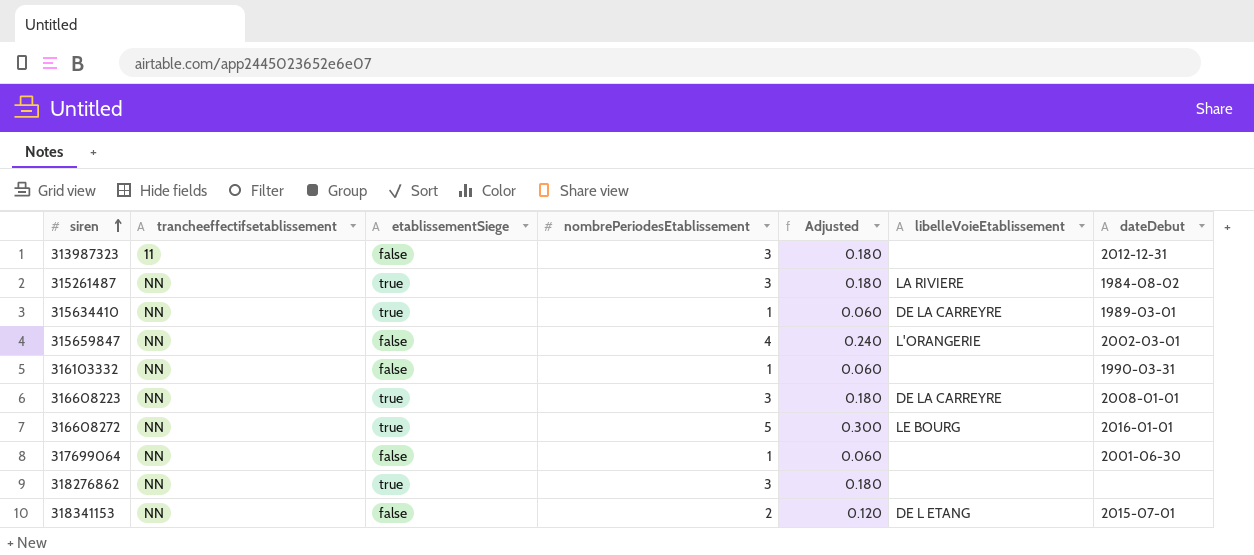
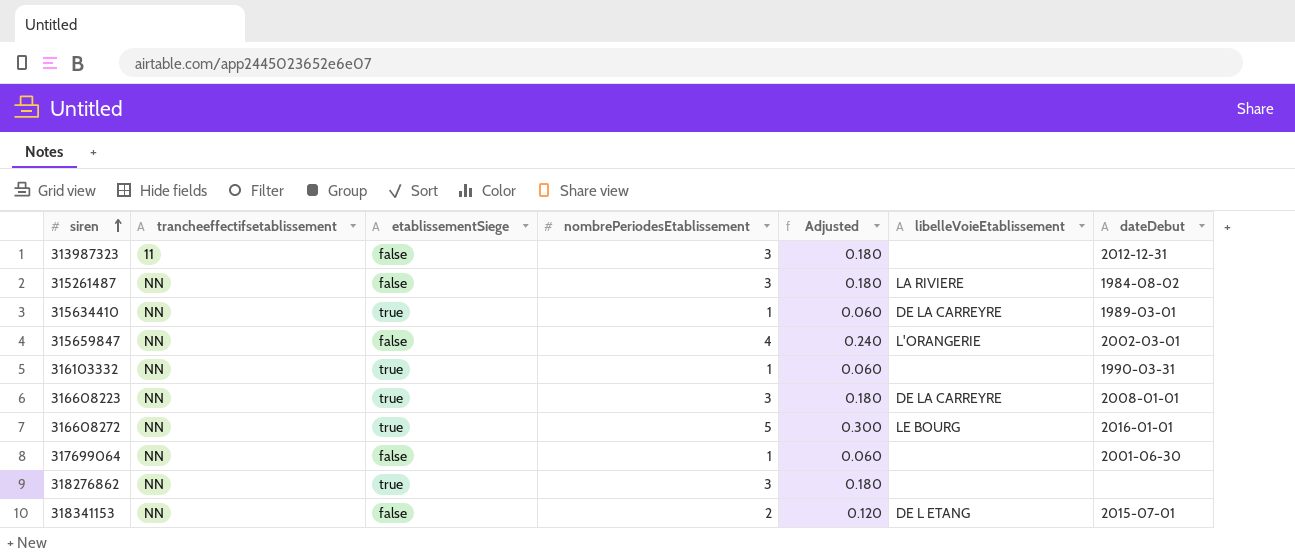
315261487 | etablissementSiege: true -> false
316103332 | etablissementSiege: false -> true

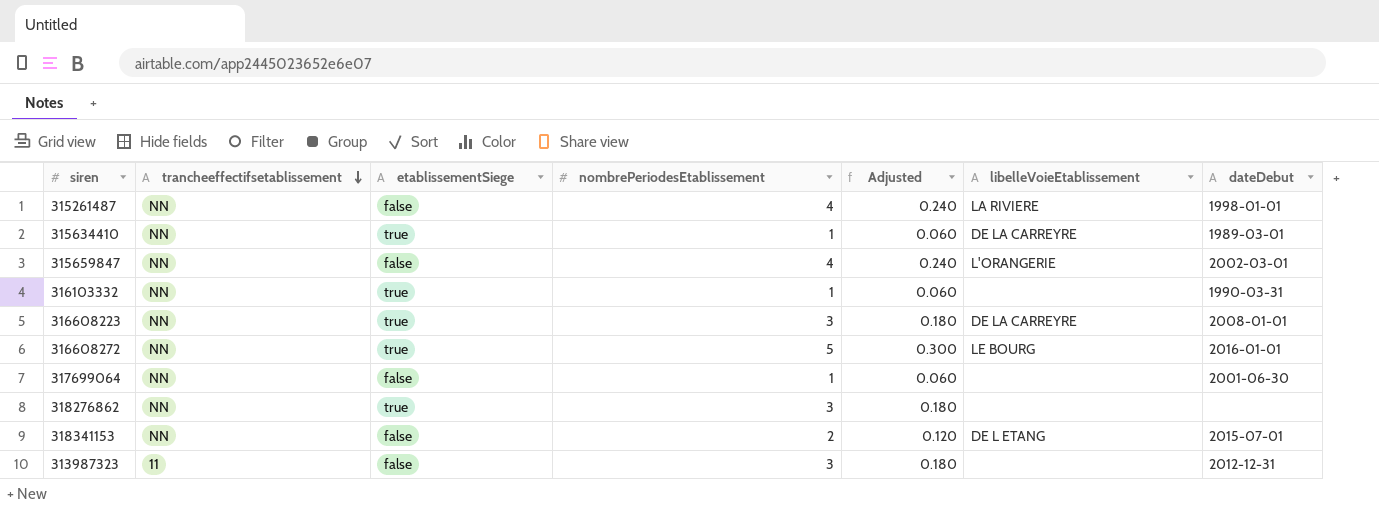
row order: siren ascending -> trancheeffectifsetablissement descending
315261487 | nombrePeriodesEtablissement: 3 -> 4
315261487 | Adjusted: 0.180 -> 0.240
315261487 | dateDebut: 1984-08-02 -> 1998-01-01

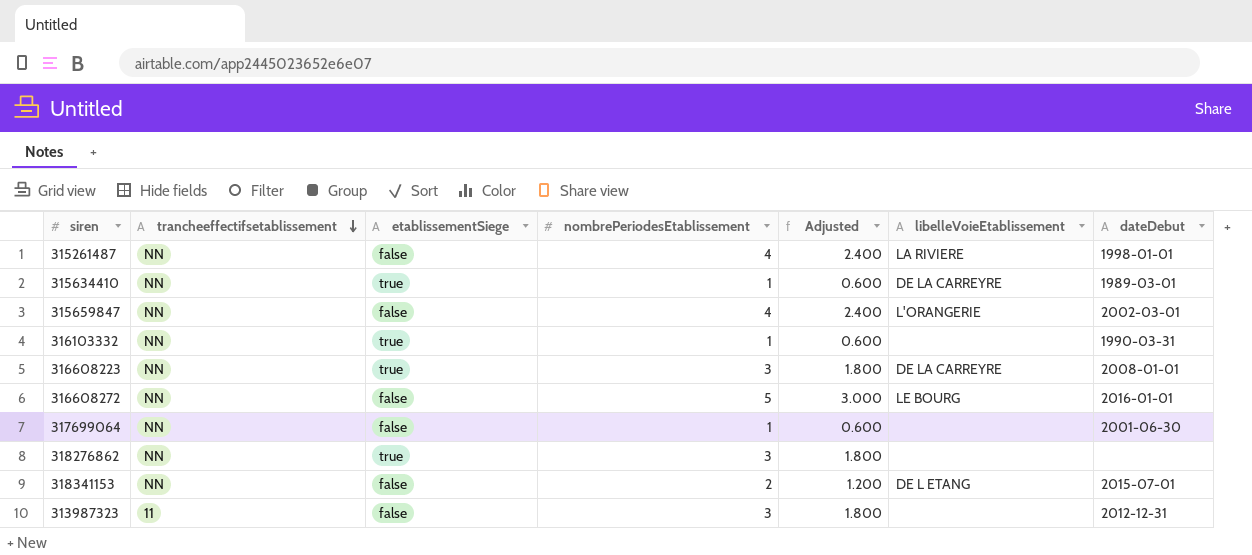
column Adjusted | formula: [nombrePeriodesEtablissement] * 0.06 -> [nombrePeriodesEtablissement] * 0.6
316608272 | etablissementSiege: true -> false

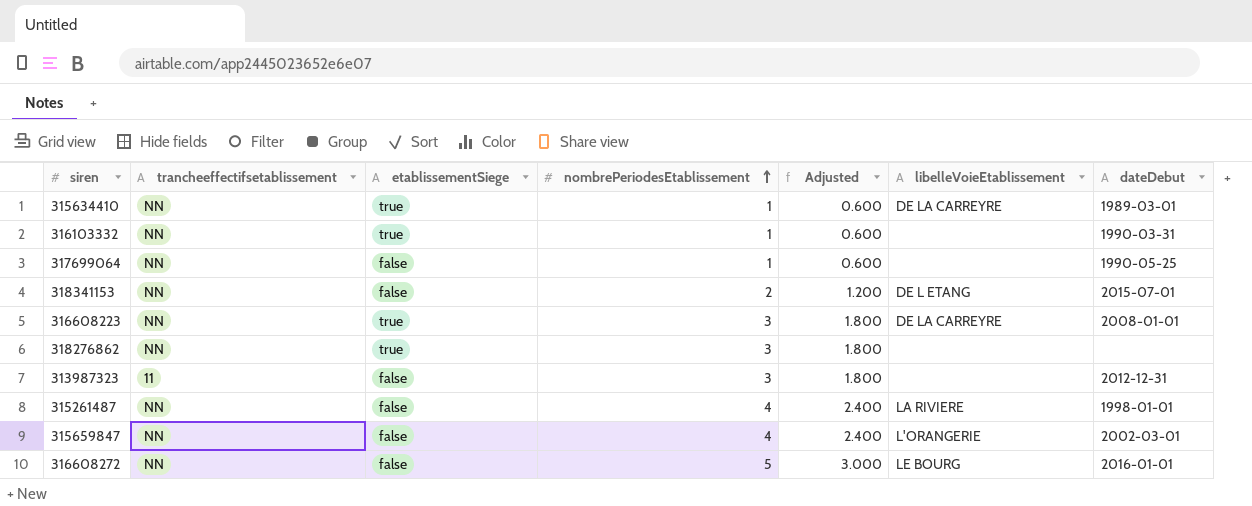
row order: trancheeffectifsetablissement descending -> nombrePeriodesEtablissement ascending
317699064 | dateDebut: 2001-06-30 -> 1990-05-25

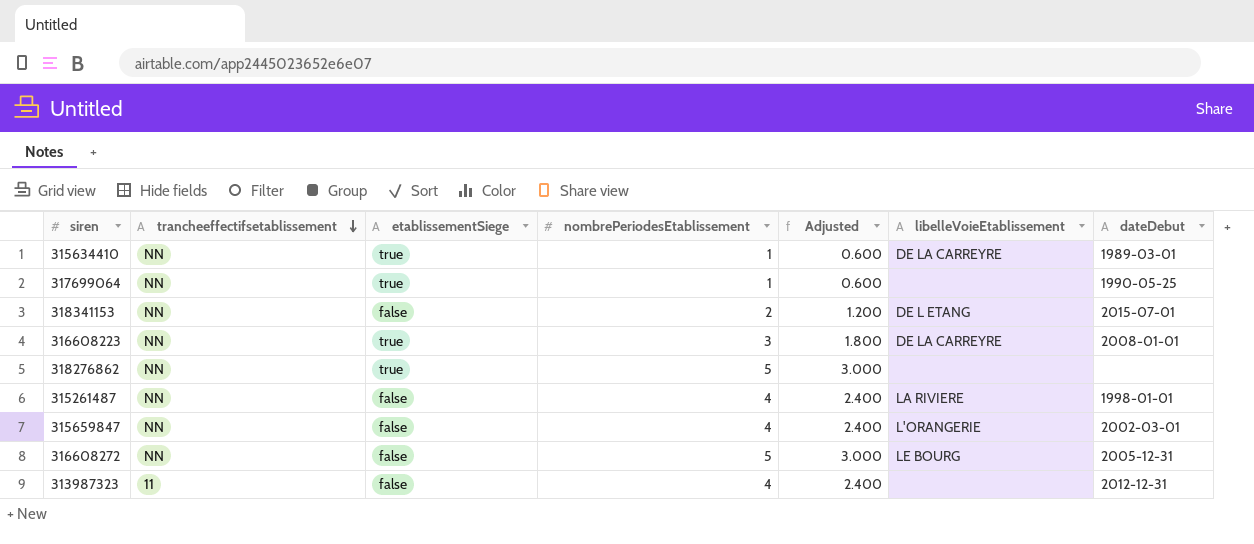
row order: nombrePeriodesEtablissement ascending -> trancheeffectifsetablissement descending
row 316103332: NN | true | 1 | 0.600 | none | 1990-03-31 -> none
317699064 | etablissementSiege: false -> true
318276862 | nombrePeriodesEtablissement: 3 -> 5
318276862 | Adjusted: 1.800 -> 3.000
316608272 | dateDebut: 2016-01-01 -> 2005-12-31
313987323 | nombrePeriodesEtablissement: 3 -> 4
313987323 | Adjusted: 1.800 -> 2.400

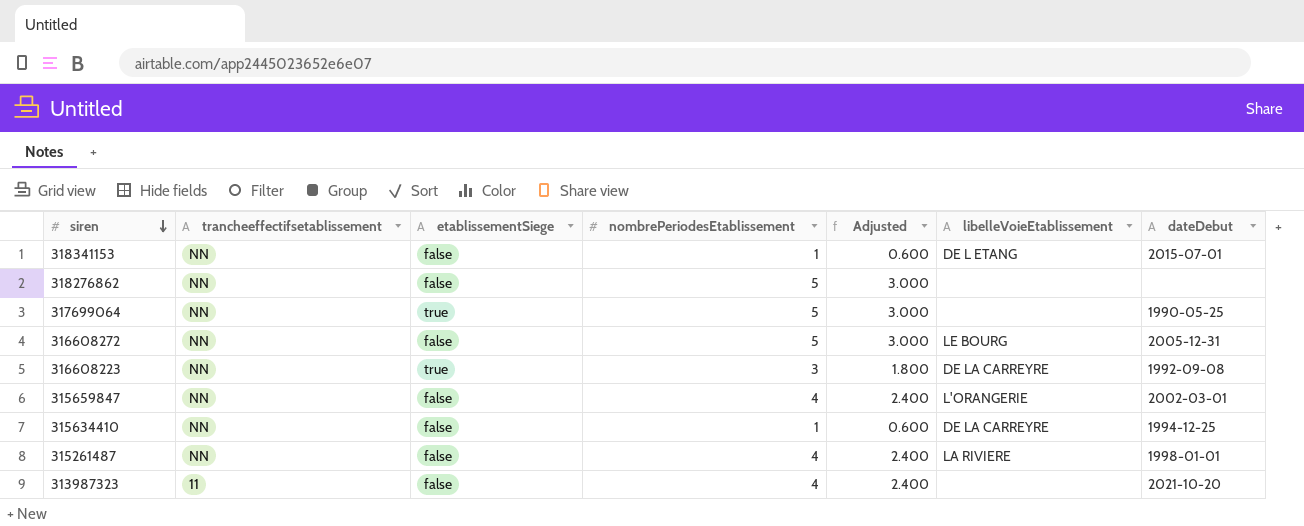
row order: trancheeffectifsetablissement descending -> siren descending
318341153 | nombrePeriodesEtablissement: 2 -> 1
318341153 | Adjusted: 1.200 -> 0.600
318276862 | etablissementSiege: true -> false
317699064 | nombrePeriodesEtablissement: 1 -> 5
317699064 | Adjusted: 0.600 -> 3.000
316608223 | dateDebut: 2008-01-01 -> 1992-09-08
315634410 | etablissementSiege: true -> false
315634410 | dateDebut: 1989-03-01 -> 1994-12-25
313987323 | dateDebut: 2012-12-31 -> 2021-10-20

